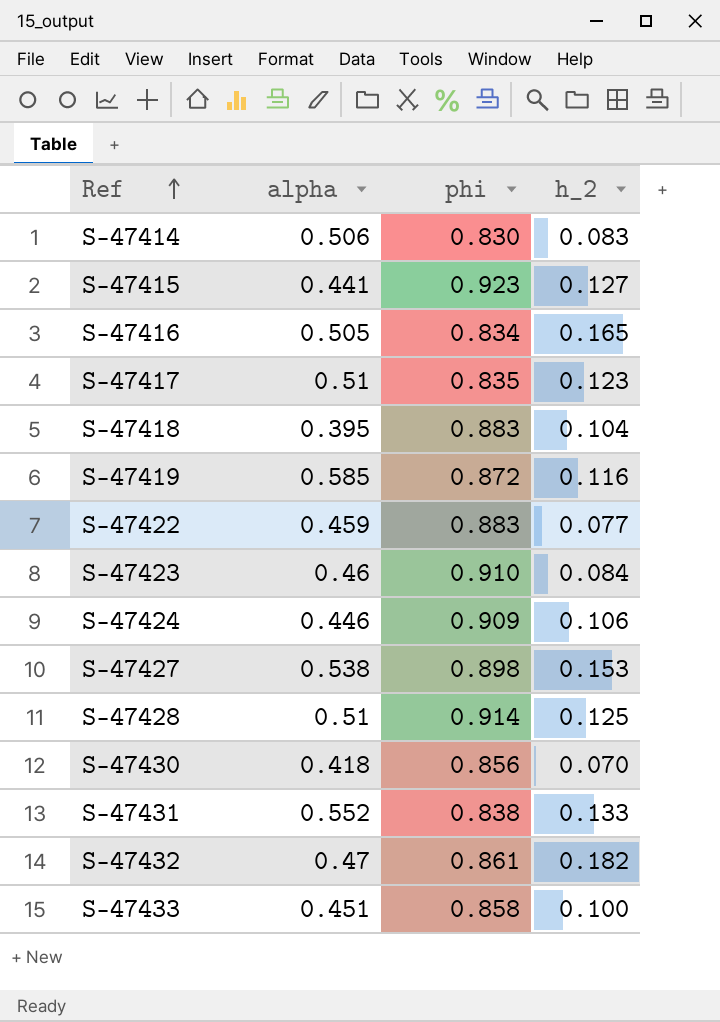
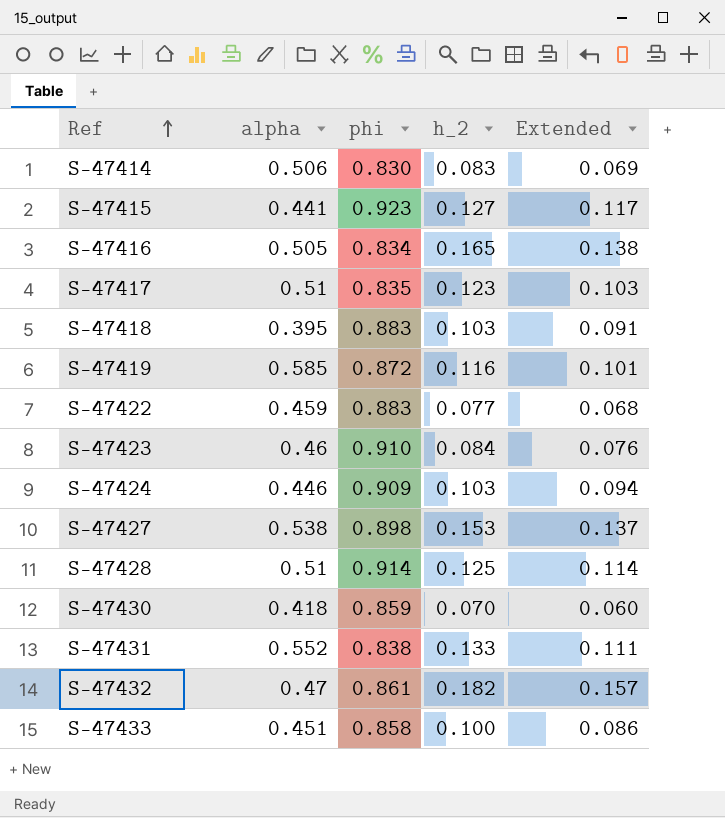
column Extended | formula: none -> [phi] * [h_2]
S-47418 | h_2: 0.104 -> 0.103
S-47424 | h_2: 0.106 -> 0.103
S-47430 | phi: 0.856 -> 0.859

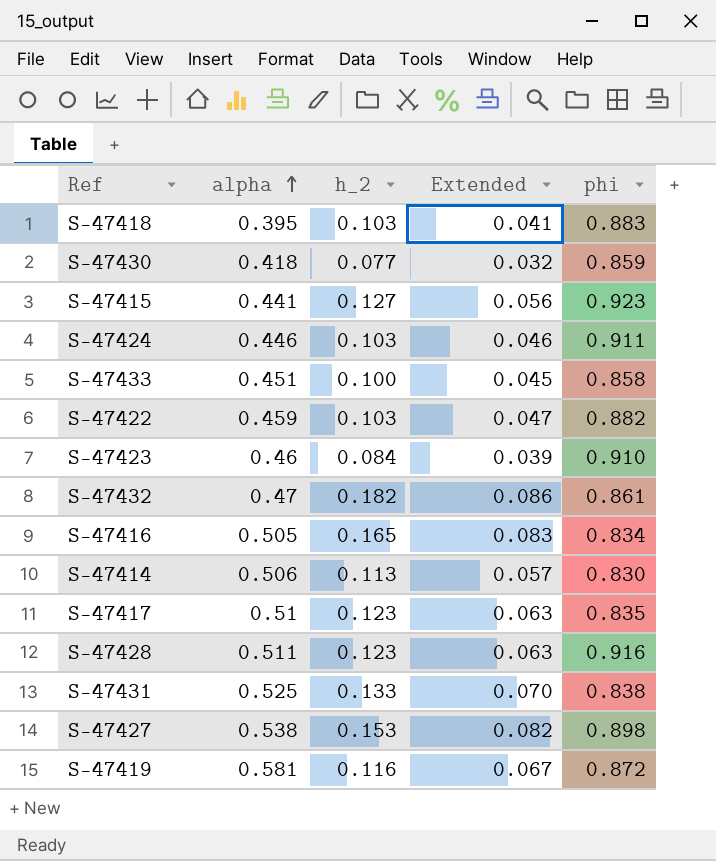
row order: Ref ascending -> alpha ascending
column Extended | formula: [phi] * [h_2] -> [alpha] * [h_2]
column phi | position: 3 -> 5
S-47430 | h_2: 0.070 -> 0.077
S-47424 | phi: 0.909 -> 0.911
S-47422 | h_2: 0.077 -> 0.103
S-47422 | phi: 0.883 -> 0.882
S-47414 | h_2: 0.083 -> 0.113
S-47428 | alpha: 0.51 -> 0.511
S-47428 | h_2: 0.125 -> 0.123
S-47428 | phi: 0.914 -> 0.916
S-47431 | alpha: 0.552 -> 0.525
S-47419 | alpha: 0.585 -> 0.581

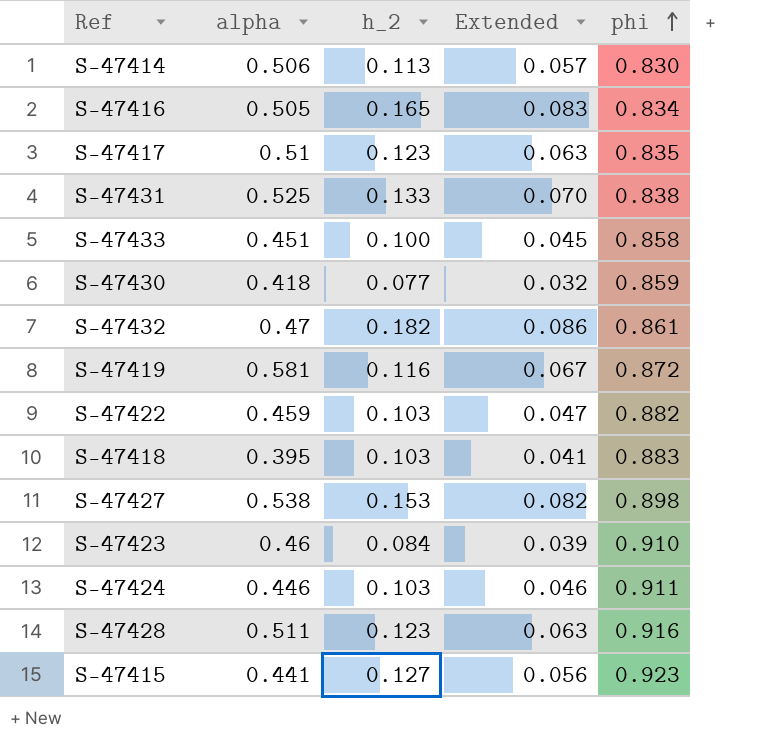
row order: alpha ascending -> phi ascending

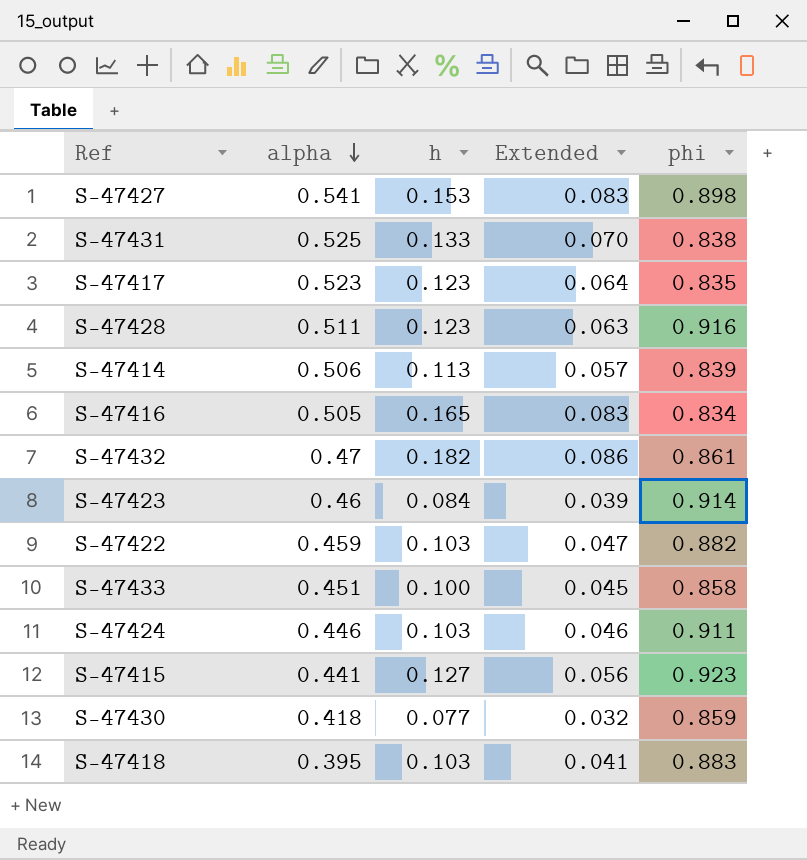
row order: phi ascending -> alpha descending
column name: h_2 -> h
row S-47419: 0.581 | 0.116 | 0.067 | 0.872 -> none
S-47427 | alpha: 0.538 -> 0.541
S-47427 | Extended: 0.082 -> 0.083
S-47417 | alpha: 0.51 -> 0.523
S-47417 | Extended: 0.063 -> 0.064
S-47414 | phi: 0.830 -> 0.839
S-47423 | phi: 0.910 -> 0.914

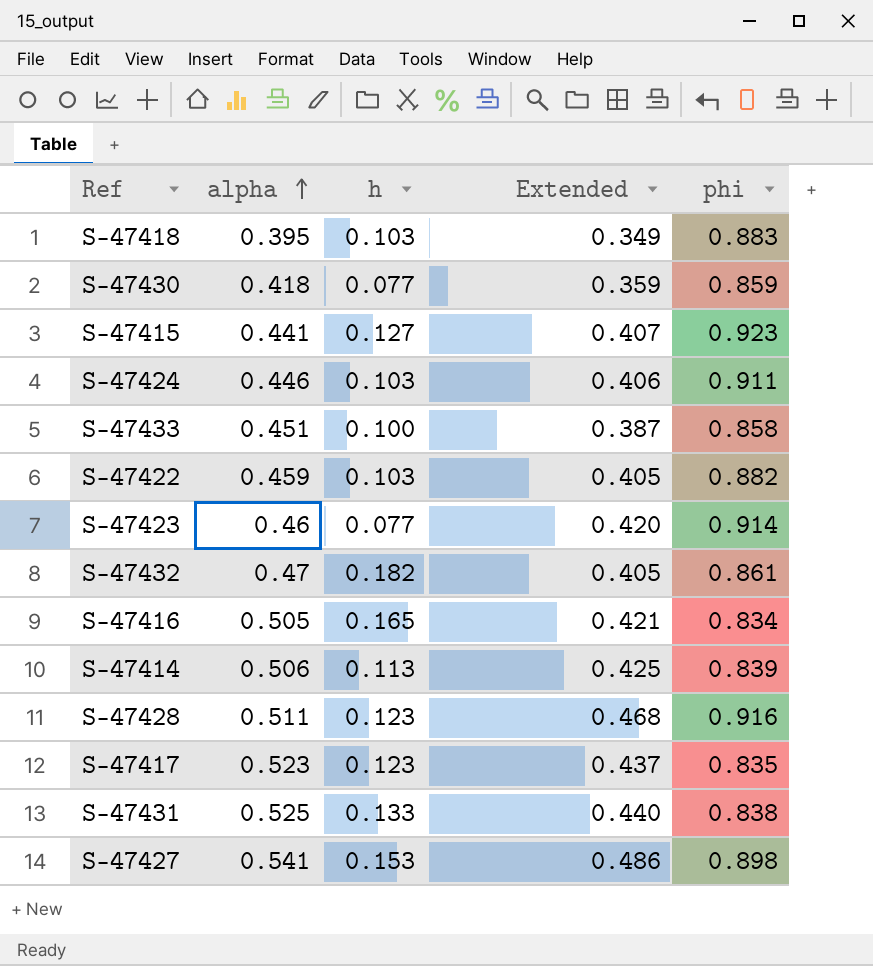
row order: alpha descending -> alpha ascending
column Extended | formula: [alpha] * [h] -> [alpha] * [phi]
S-47423 | h: 0.084 -> 0.077

